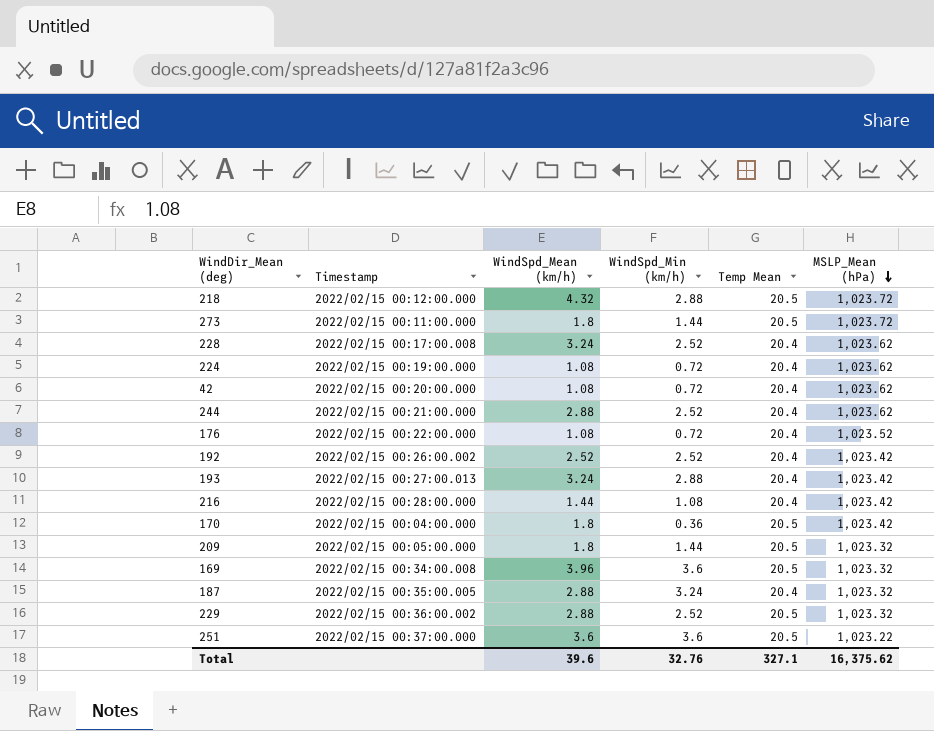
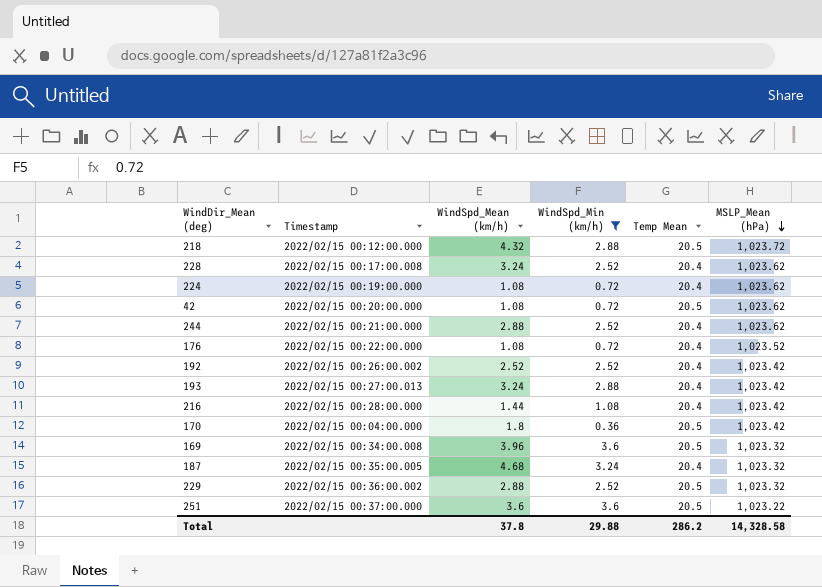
filter: none -> WindSpd_Min (km/h) != 1.44
42 | Temp Mean: 20.4 -> 20.5
187 | WindSpd_Mean (km/h): 2.88 -> 4.68
Total | WindSpd_Mean (km/h): 39.6 -> 37.8
Total | WindSpd_Min (km/h): 32.76 -> 29.88
Total | Temp Mean: 327.1 -> 286.2
Total | MSLP_Mean (hPa): 16,375.62 -> 14,328.58

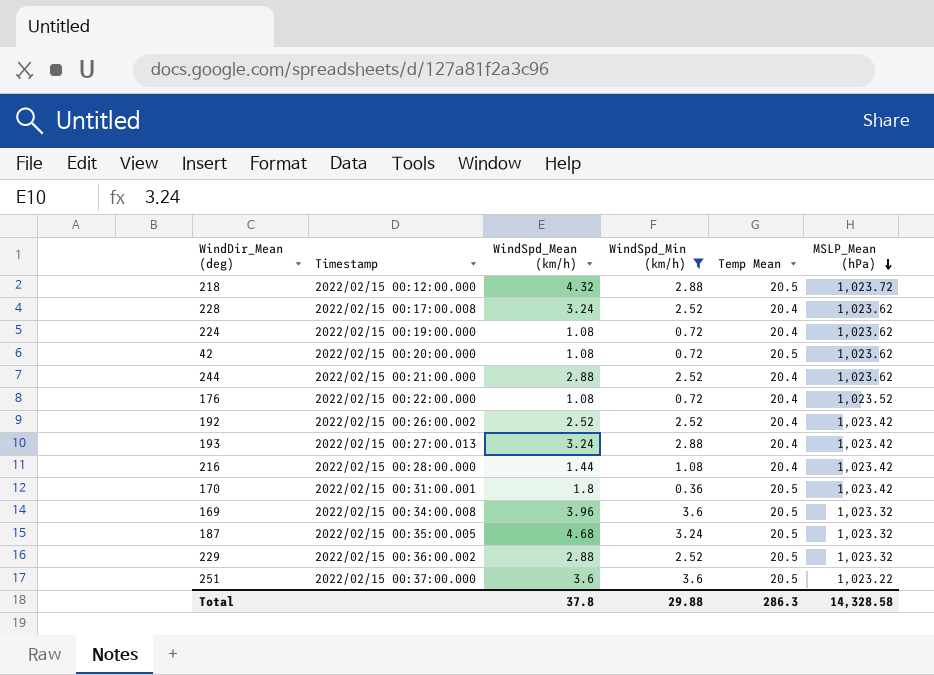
170 | Timestamp: 2022/02/15 00:04:00.000 -> 2022/02/15 00:31:00.001
187 | Temp Mean: 20.4 -> 20.5
Total | Temp Mean: 286.2 -> 286.3

